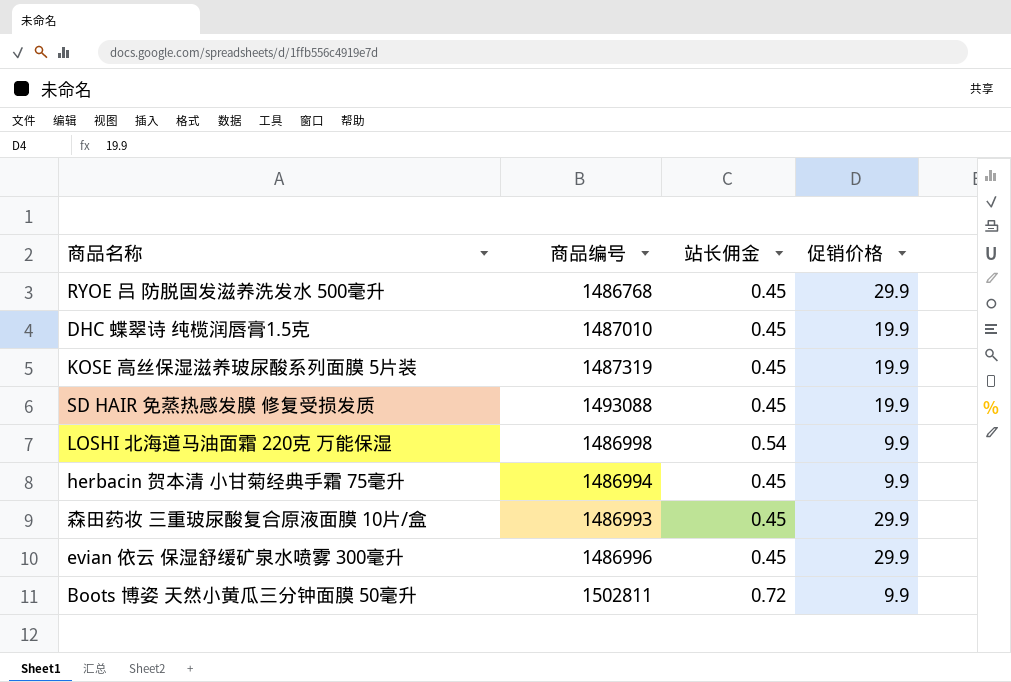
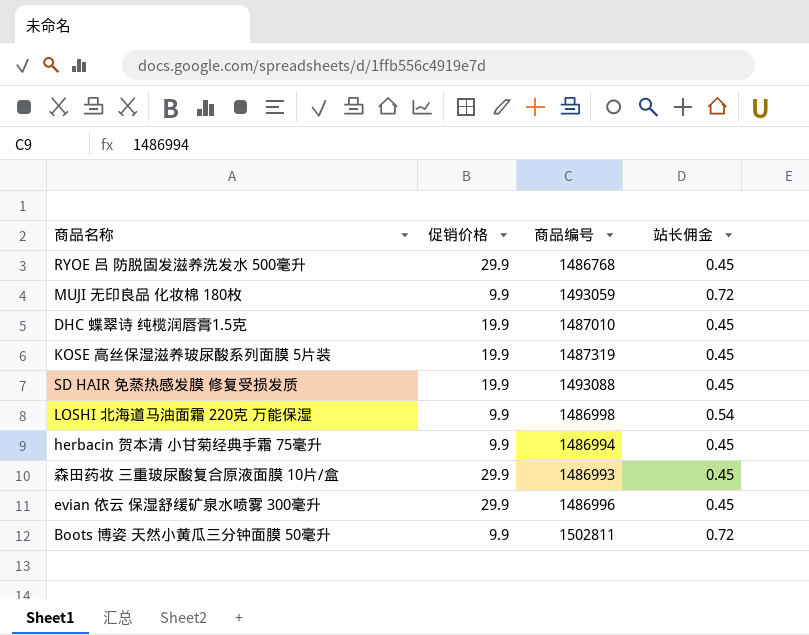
column 促销价格 | position: 4 -> 2
row MUJI 无印良品 化妆棉 180枚: none -> 9.9 | 1493059 | 0.72

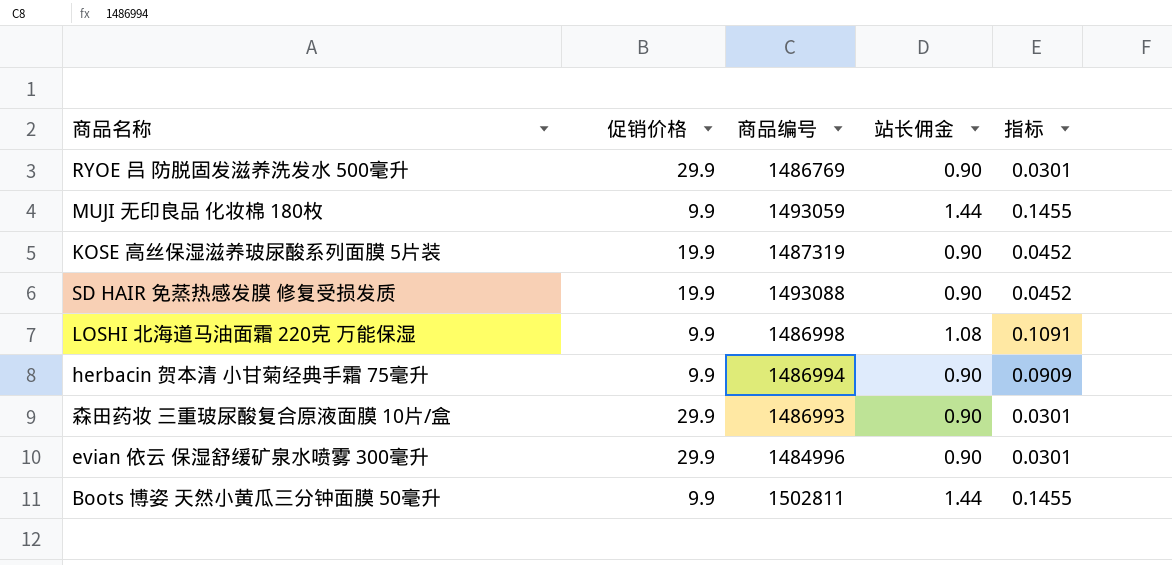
column 指标 | formula: none -> [站长佣金] / [促销价格]
row DHC 蝶翠诗 纯榄润唇膏1.5克: 19.9 | 1487010 | 0.45 -> none
RYOE 吕 防脱固发滋养洗发水 500毫升 | 商品编号: 1486768 -> 1486769
RYOE 吕 防脱固发滋养洗发水 500毫升 | 站长佣金: 0.45 -> 0.90
MUJI 无印良品 化妆棉 180枚 | 站长佣金: 0.72 -> 1.44
KOSE 高丝保湿滋养玻尿酸系列面膜 5片装 | 站长佣金: 0.45 -> 0.90
SD HAIR 免蒸热感发膜 修复受损发质 | 站长佣金: 0.45 -> 0.90
LOSHI 北海道马油面霜 220克 万能保湿 | 站长佣金: 0.54 -> 1.08
herbacin 贺本清 小甘菊经典手霜 75毫升 | 站长佣金: 0.45 -> 0.90
森田药妆 三重玻尿酸复合原液面膜 10片/盒 | 站长佣金: 0.45 -> 0.90
evian 依云 保湿舒缓矿泉水喷雾 300毫升 | 商品编号: 1486996 -> 1484996
evian 依云 保湿舒缓矿泉水喷雾 300毫升 | 站长佣金: 0.45 -> 0.90
Boots 博姿 天然小黄瓜三分钟面膜 50毫升 | 站长佣金: 0.72 -> 1.44

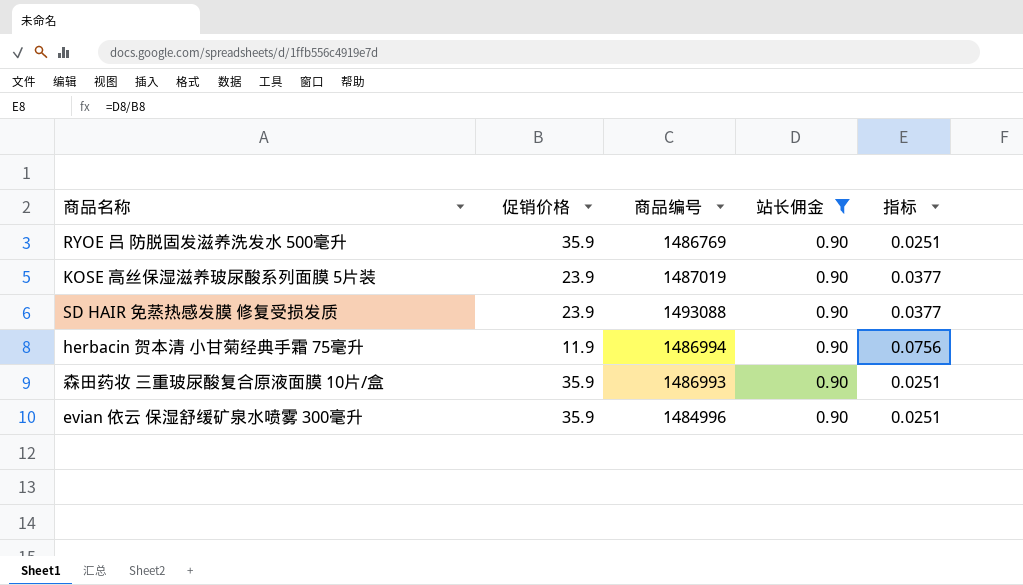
filter: none -> 站长佣金 = 0.90
RYOE 吕 防脱固发滋养洗发水 500毫升 | 促销价格: 29.9 -> 35.9
RYOE 吕 防脱固发滋养洗发水 500毫升 | 指标: 0.0301 -> 0.0251
KOSE 高丝保湿滋养玻尿酸系列面膜 5片装 | 促销价格: 19.9 -> 23.9
KOSE 高丝保湿滋养玻尿酸系列面膜 5片装 | 商品编号: 1487319 -> 1487019
KOSE 高丝保湿滋养玻尿酸系列面膜 5片装 | 指标: 0.0452 -> 0.0377
SD HAIR 免蒸热感发膜 修复受损发质 | 促销价格: 19.9 -> 23.9
SD HAIR 免蒸热感发膜 修复受损发质 | 指标: 0.0452 -> 0.0377
herbacin 贺本清 小甘菊经典手霜 75毫升 | 促销价格: 9.9 -> 11.9
herbacin 贺本清 小甘菊经典手霜 75毫升 | 指标: 0.0909 -> 0.0756
森田药妆 三重玻尿酸复合原液面膜 10片/盒 | 促销价格: 29.9 -> 35.9
森田药妆 三重玻尿酸复合原液面膜 10片/盒 | 指标: 0.0301 -> 0.0251
evian 依云 保湿舒缓矿泉水喷雾 300毫升 | 促销价格: 29.9 -> 35.9
evian 依云 保湿舒缓矿泉水喷雾 300毫升 | 指标: 0.0301 -> 0.0251

